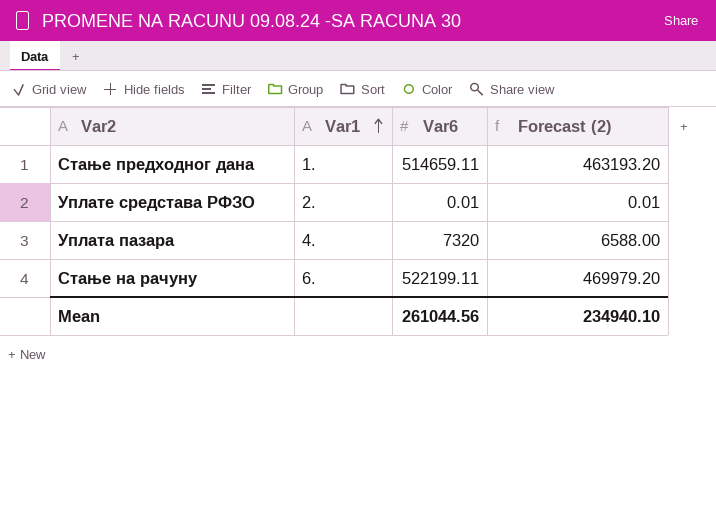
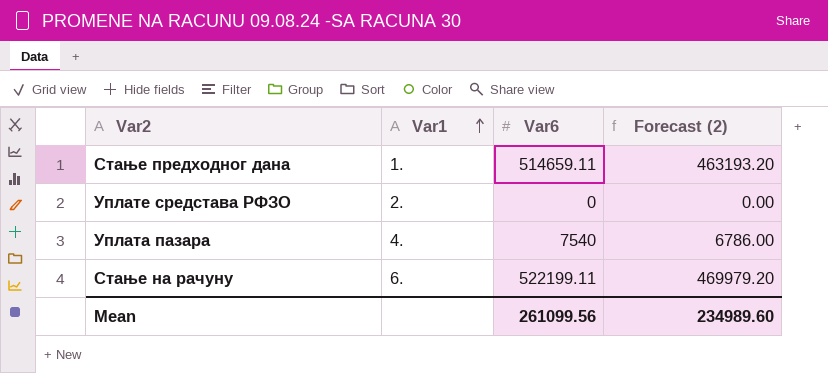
Уплате средстава РФЗО | Var6: 0.01 -> 0
Уплате средстава РФЗО | Forecast (2): 0.01 -> 0.00
Уплата пазара | Var6: 7320 -> 7540
Уплата пазара | Forecast (2): 6588.00 -> 6786.00
Mean | Var6: 261044.56 -> 261099.56
Mean | Forecast (2): 234940.10 -> 234989.60

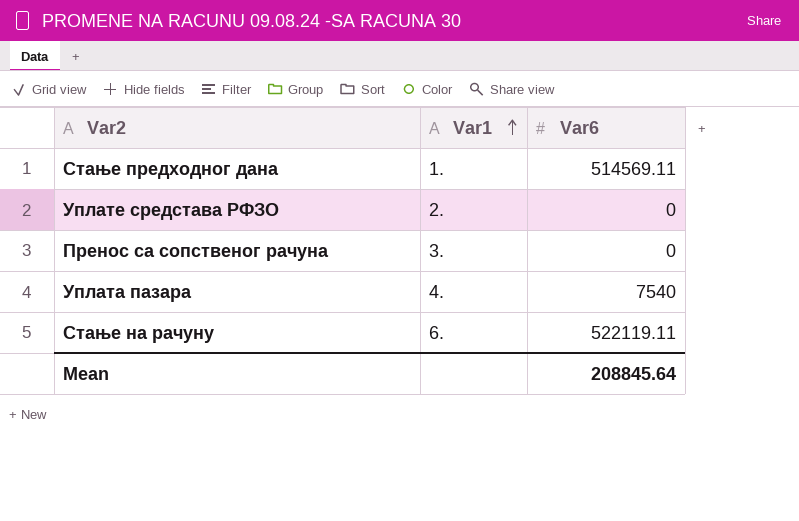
column Forecast (2) | formula: [Var6] * 0.9 -> none
Стање предходног дана | Var6: 514659.11 -> 514569.11
row Пренос са сопственог рачуна: none -> 3. | 0
Стање на рачуну | Var6: 522199.11 -> 522119.11
Mean | Var6: 261099.56 -> 208845.64

